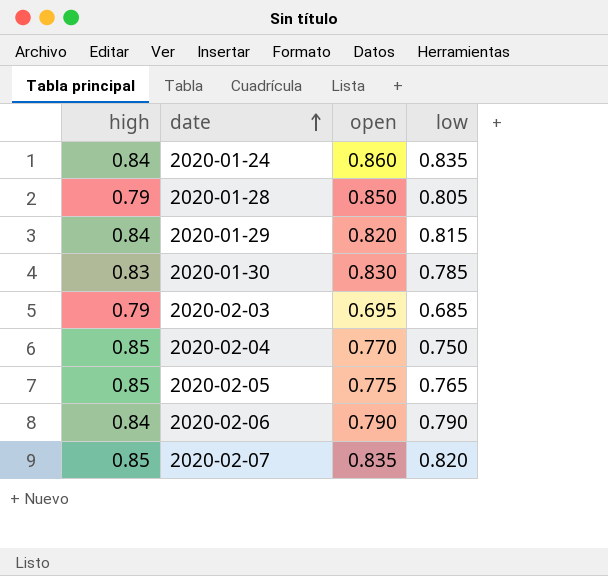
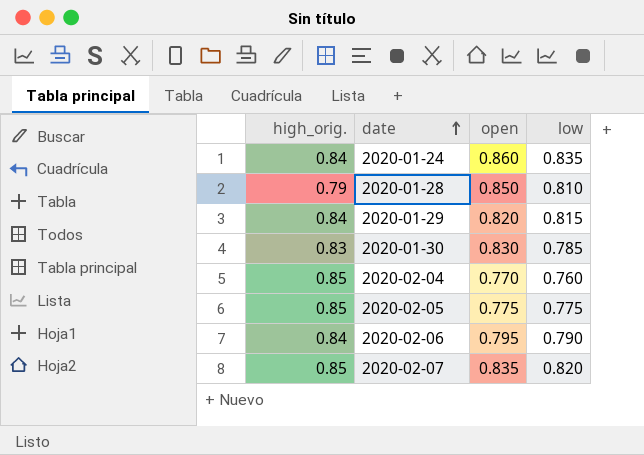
column name: high -> high_orig.
row 2020-02-03: 0.79 | 0.695 | 0.685 -> none
2020-01-28 | low: 0.805 -> 0.810
2020-02-04 | low: 0.750 -> 0.760
2020-02-05 | low: 0.765 -> 0.775
2020-02-06 | open: 0.790 -> 0.795

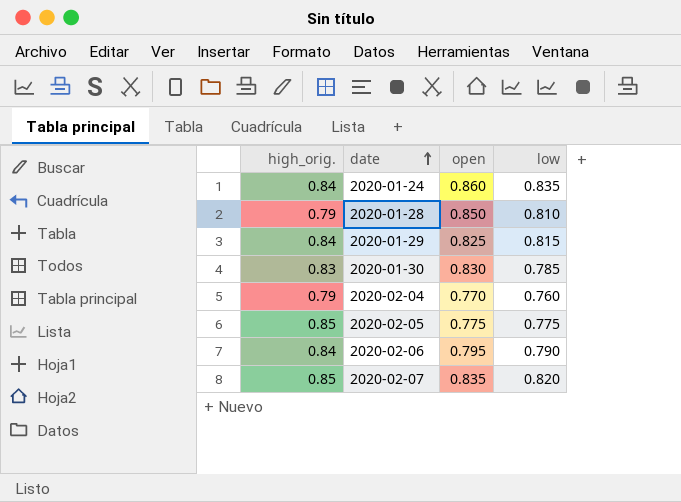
2020-01-29 | open: 0.820 -> 0.825
2020-02-04 | high_orig.: 0.85 -> 0.79

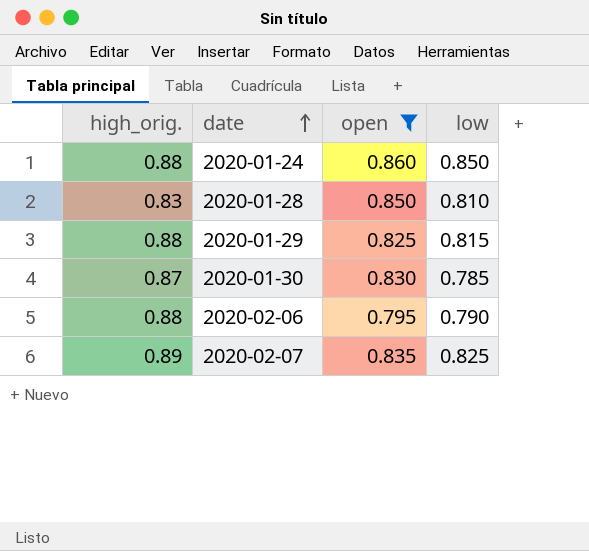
filter: none -> open >= 0.795
2020-01-24 | high_orig.: 0.84 -> 0.88
2020-01-24 | low: 0.835 -> 0.850
2020-01-28 | high_orig.: 0.79 -> 0.83
2020-01-29 | high_orig.: 0.84 -> 0.88
2020-01-30 | high_orig.: 0.83 -> 0.87
2020-02-06 | high_orig.: 0.84 -> 0.88
2020-02-07 | high_orig.: 0.85 -> 0.89
2020-02-07 | low: 0.820 -> 0.825

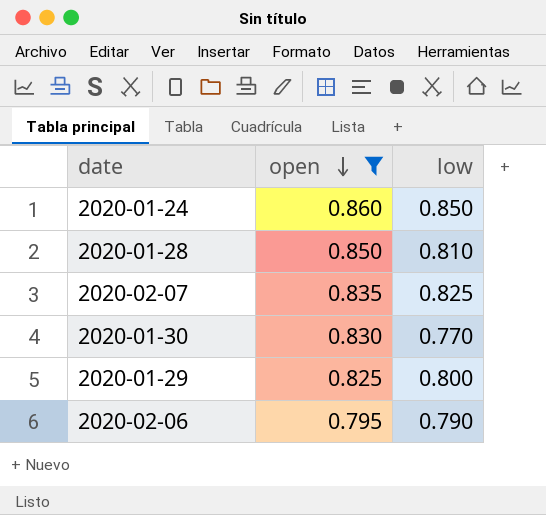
row order: date ascending -> open descending
column high_orig. | position: 1 -> none
2020-01-30 | low: 0.785 -> 0.770
2020-01-29 | low: 0.815 -> 0.800

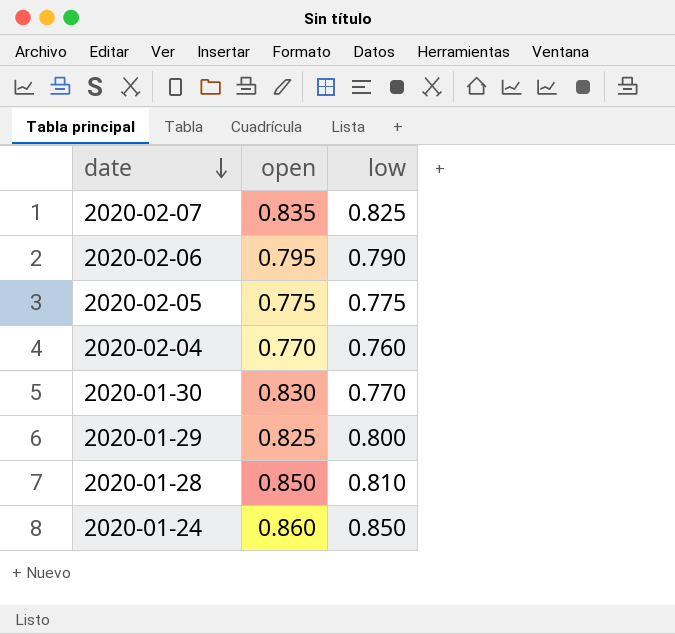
filter: open >= 0.795 -> none
row order: open descending -> date descending

